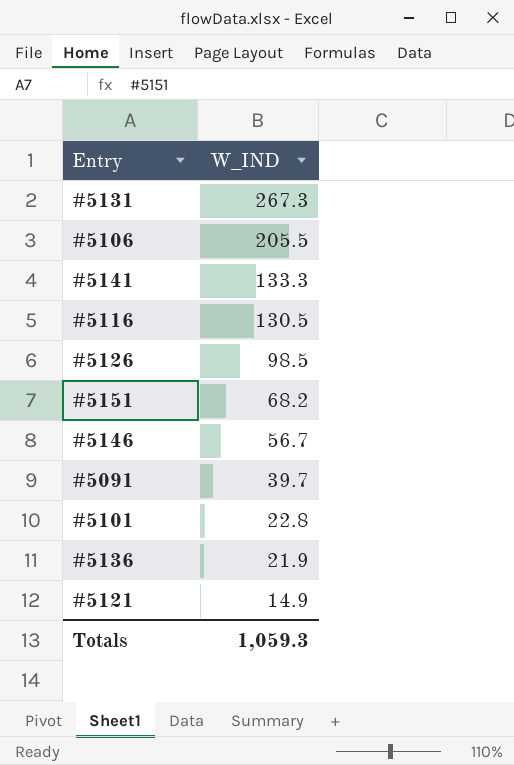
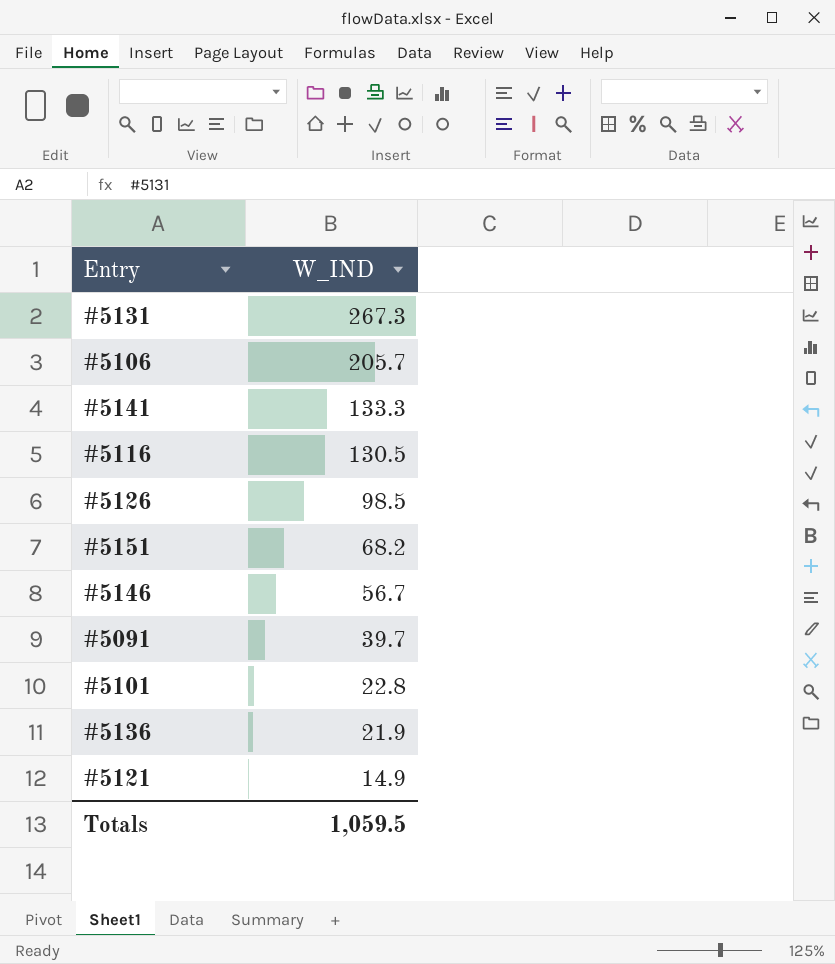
#5106 | W_IND: 205.5 -> 205.7
Totals | W_IND: 1,059.3 -> 1,059.5

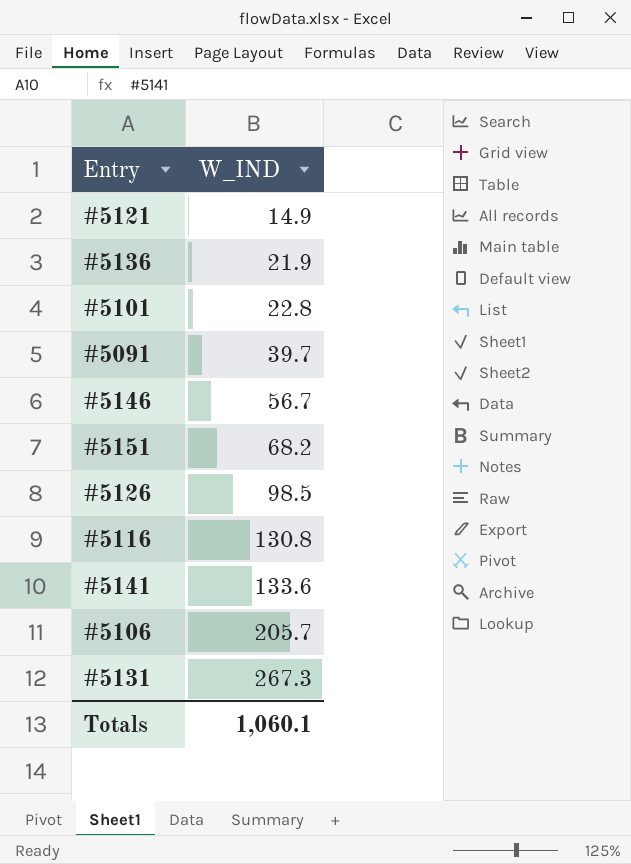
row order: W_IND descending -> W_IND ascending
#5116 | W_IND: 130.5 -> 130.8
#5141 | W_IND: 133.3 -> 133.6
Totals | W_IND: 1,059.5 -> 1,060.1

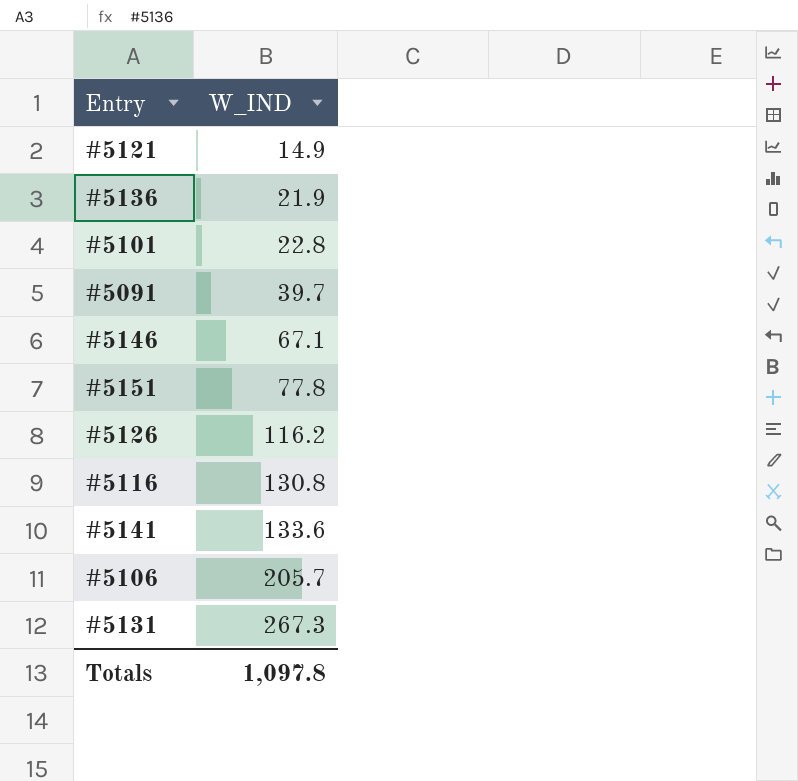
#5146 | W_IND: 56.7 -> 67.1
#5151 | W_IND: 68.2 -> 77.8
#5126 | W_IND: 98.5 -> 116.2
Totals | W_IND: 1,060.1 -> 1,097.8

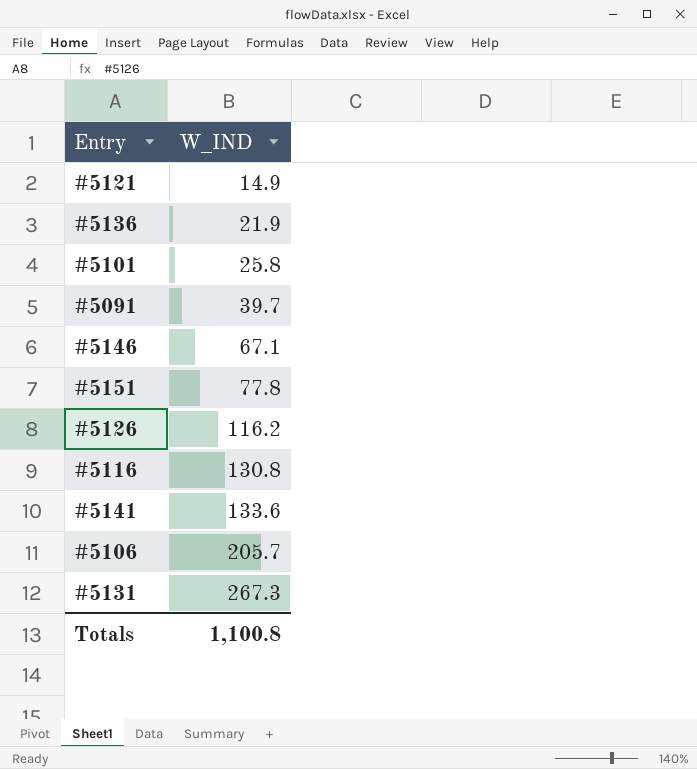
#5101 | W_IND: 22.8 -> 25.8
Totals | W_IND: 1,097.8 -> 1,100.8

